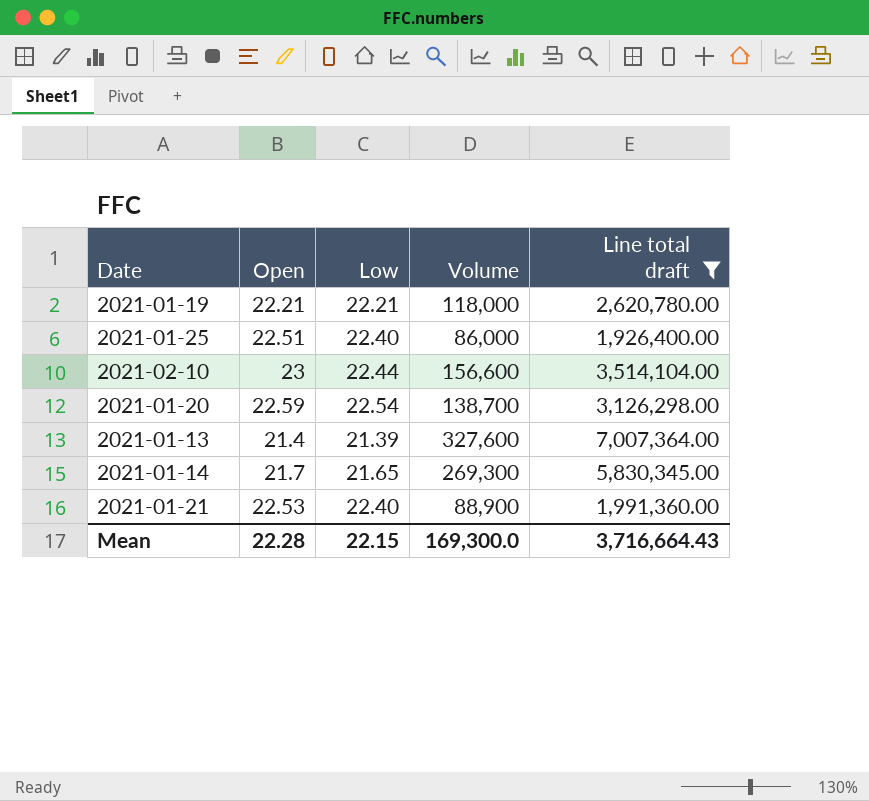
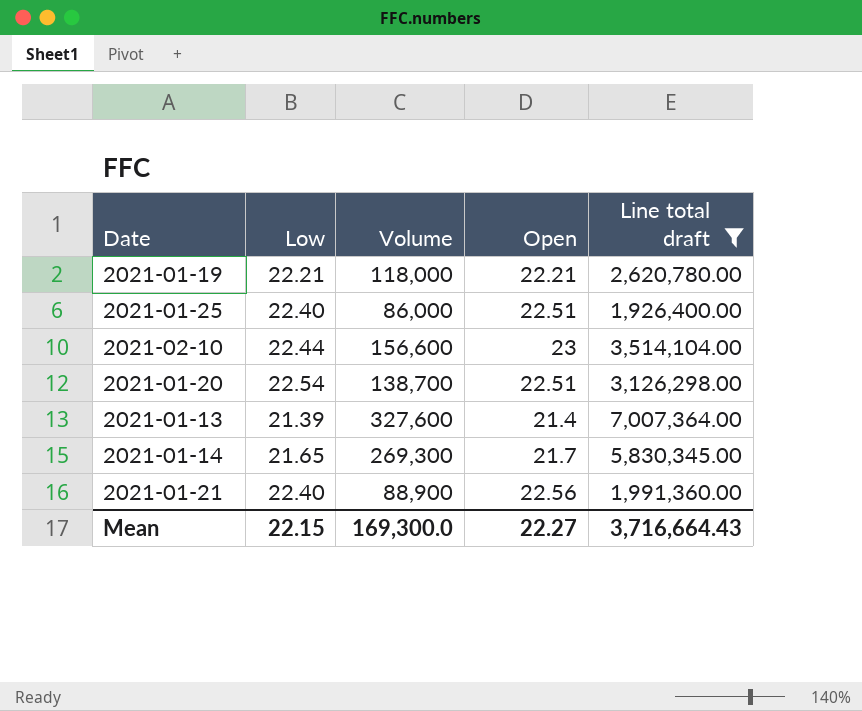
column Open | position: 2 -> 4
2021-01-20 | Open: 22.59 -> 22.51
2021-01-21 | Open: 22.53 -> 22.56
Mean | Open: 22.28 -> 22.27

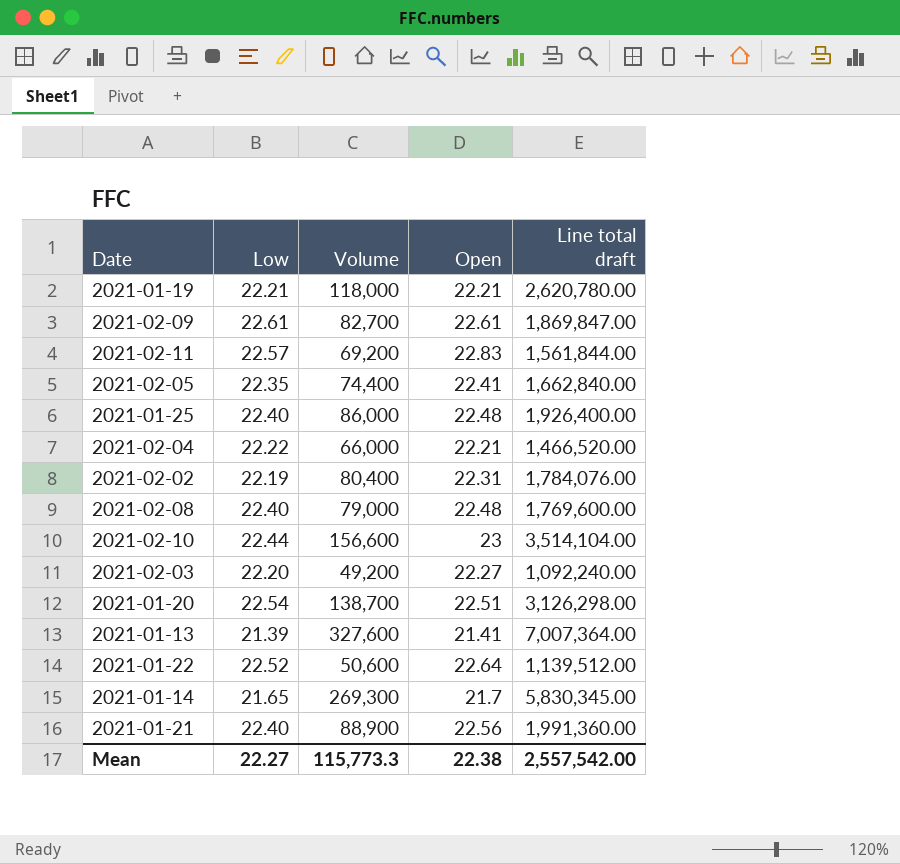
filter: Line total draft >= 1,926,400.00 -> none
2021-01-25 | Open: 22.51 -> 22.48
2021-01-13 | Open: 21.4 -> 21.41
Mean | Low: 22.15 -> 22.27
Mean | Volume: 169,300.0 -> 115,773.3
Mean | Open: 22.27 -> 22.38
Mean | Line total draft: 3,716,664.43 -> 2,557,542.00

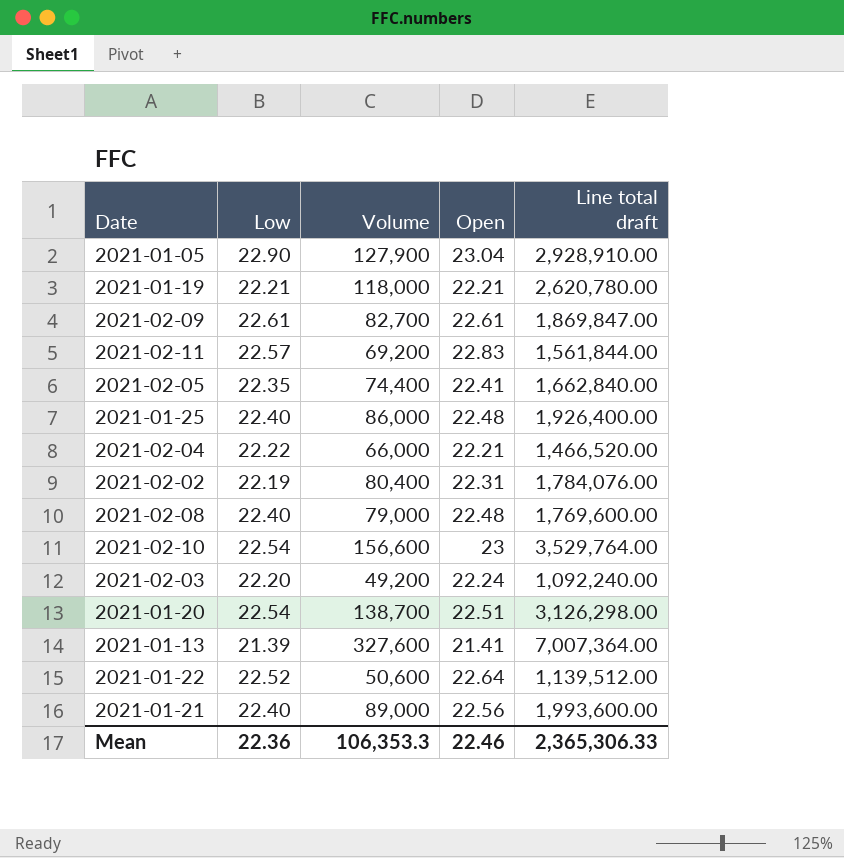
row 2021-01-14: 21.65 | 269,300 | 21.7 | 5,830,345.00 -> none
row 2021-01-05: none -> 22.90 | 127,900 | 23.04 | 2,928,910.00
2021-02-10 | Low: 22.44 -> 22.54
2021-02-10 | Line total draft: 3,514,104.00 -> 3,529,764.00
2021-02-03 | Open: 22.27 -> 22.24
2021-01-21 | Volume: 88,900 -> 89,000
2021-01-21 | Line total draft: 1,991,360.00 -> 1,993,600.00
Mean | Low: 22.27 -> 22.36
Mean | Volume: 115,773.3 -> 106,353.3
Mean | Open: 22.38 -> 22.46
Mean | Line total draft: 2,557,542.00 -> 2,365,306.33

